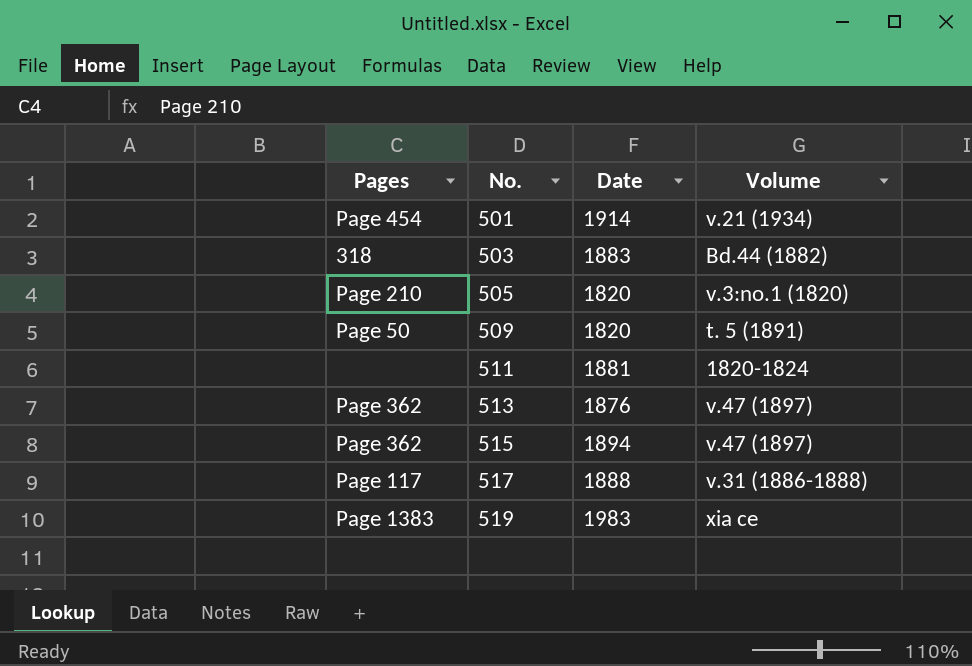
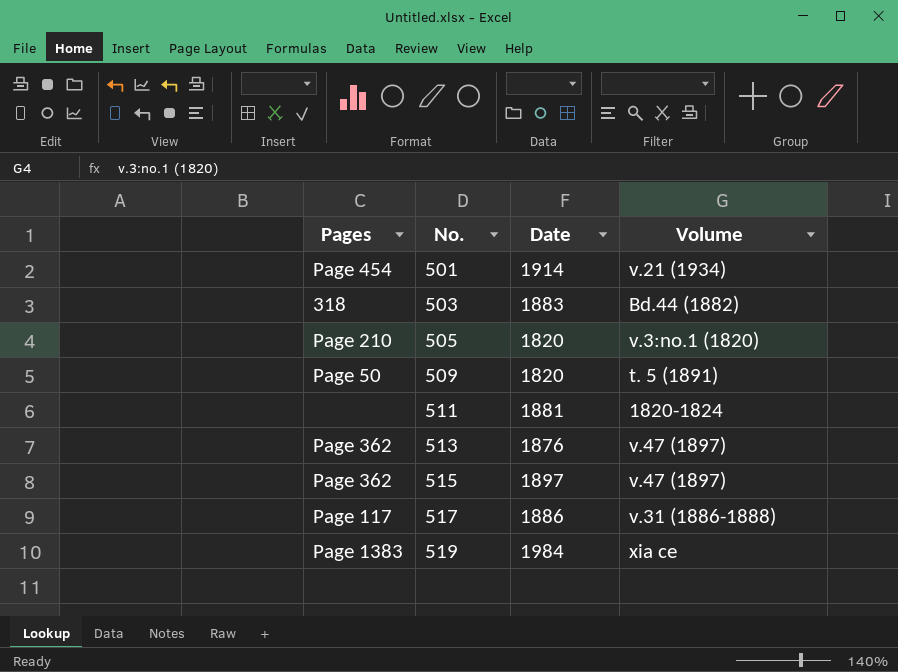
515 | Date: 1894 -> 1897
517 | Date: 1888 -> 1886
519 | Date: 1983 -> 1984

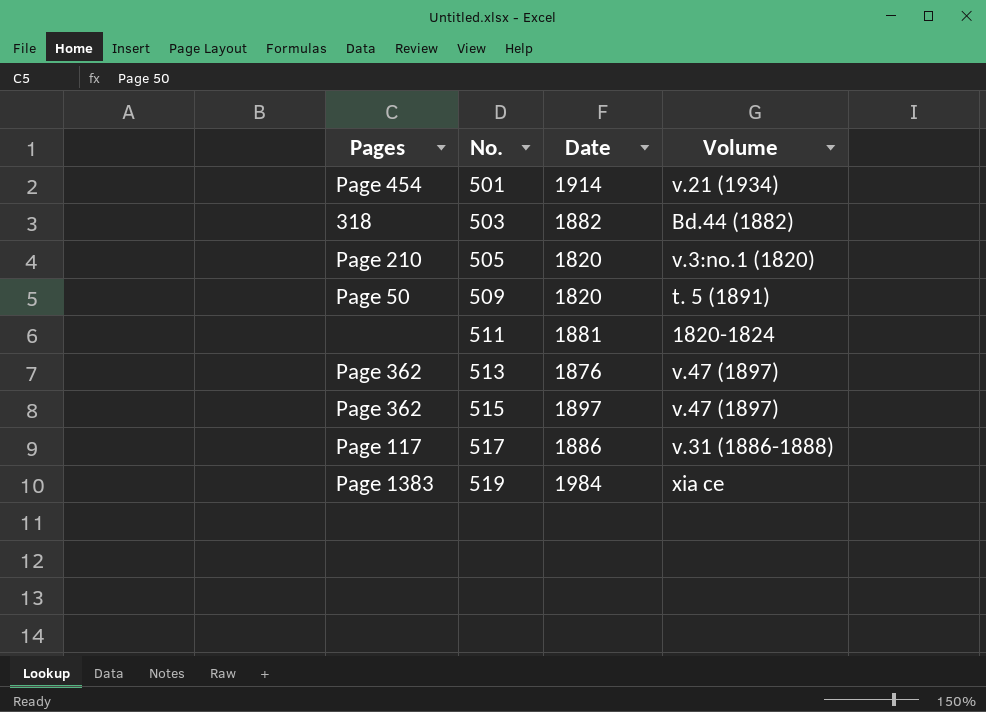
503 | Date: 1883 -> 1882

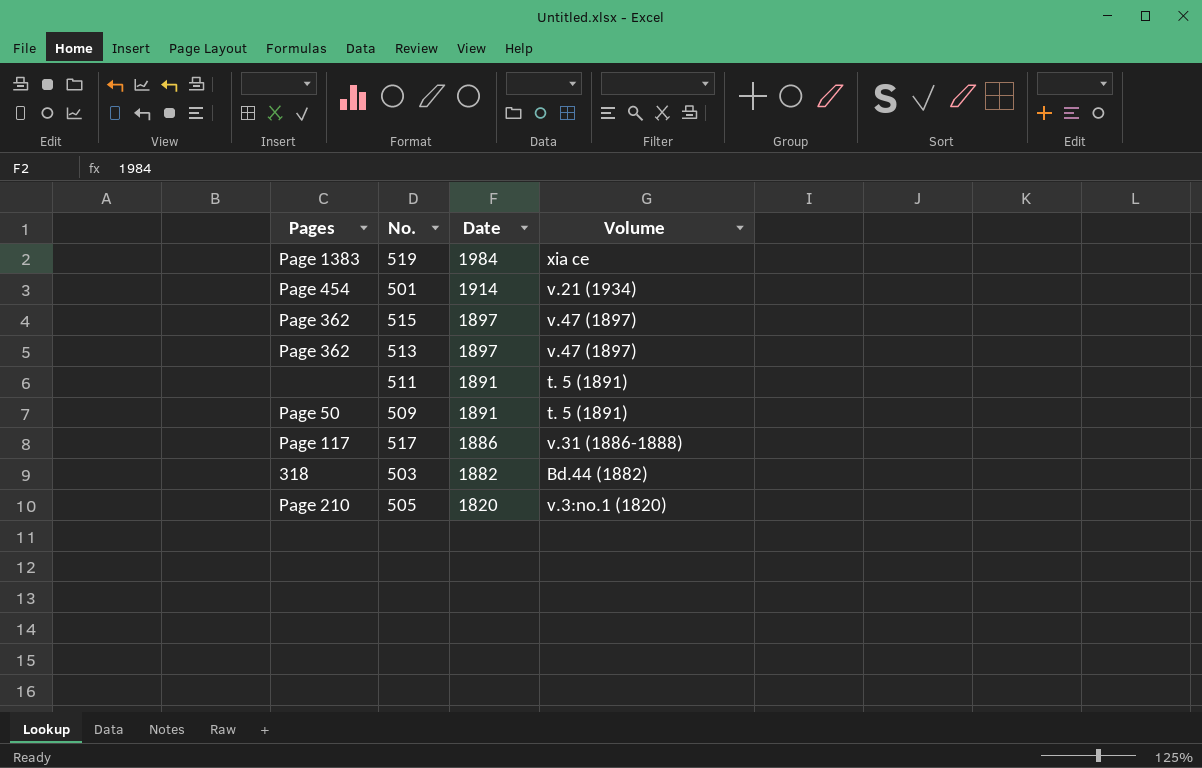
row order: No. ascending -> Date descending
513 | Date: 1876 -> 1897
511 | Date: 1881 -> 1891
511 | Volume: 1820-1824 -> t. 5 (1891)
509 | Date: 1820 -> 1891

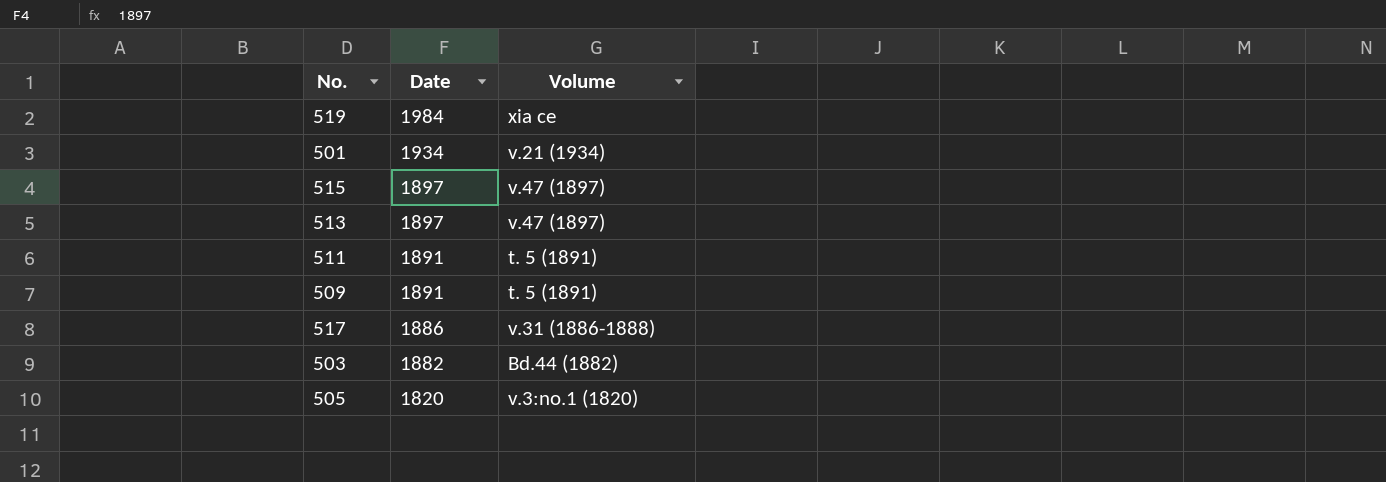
column Pages | position: 1 -> none
501 | Date: 1914 -> 1934

